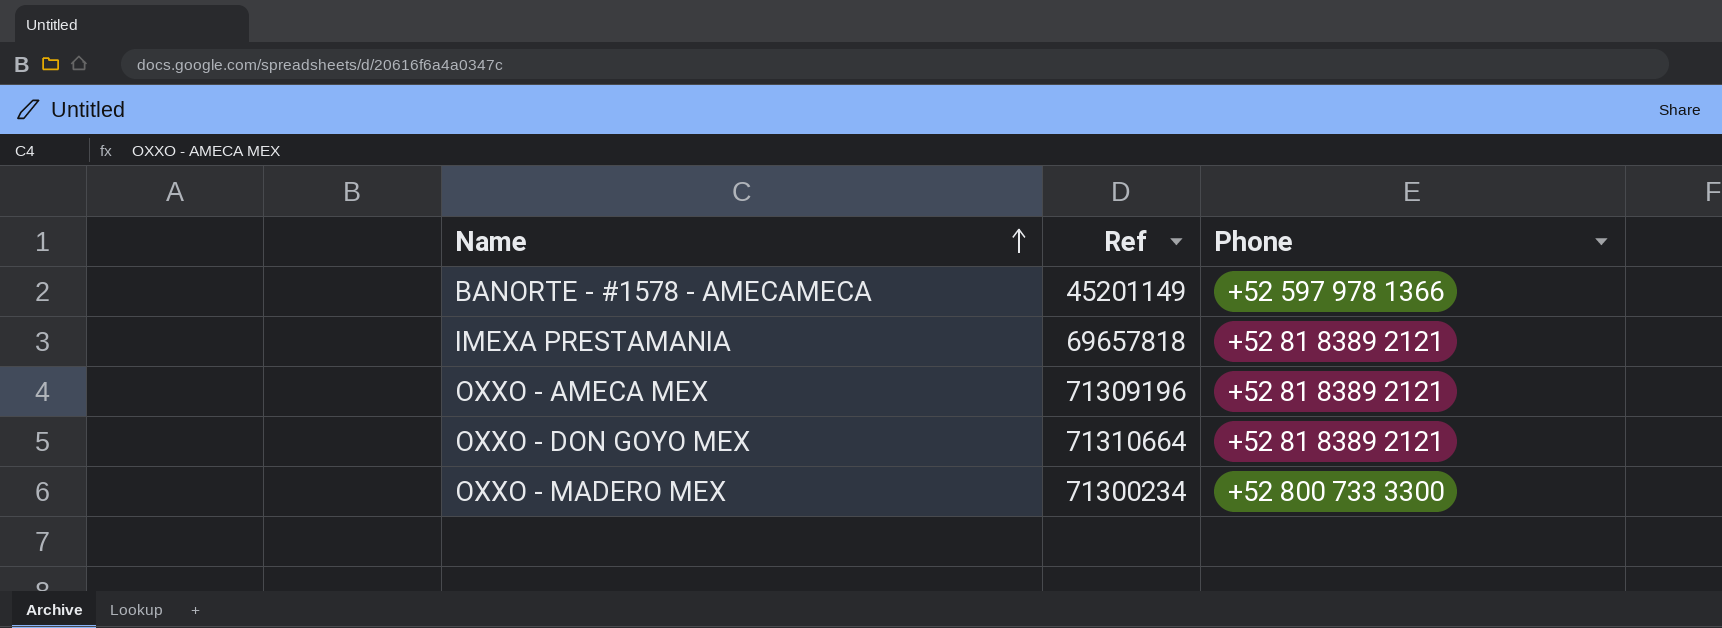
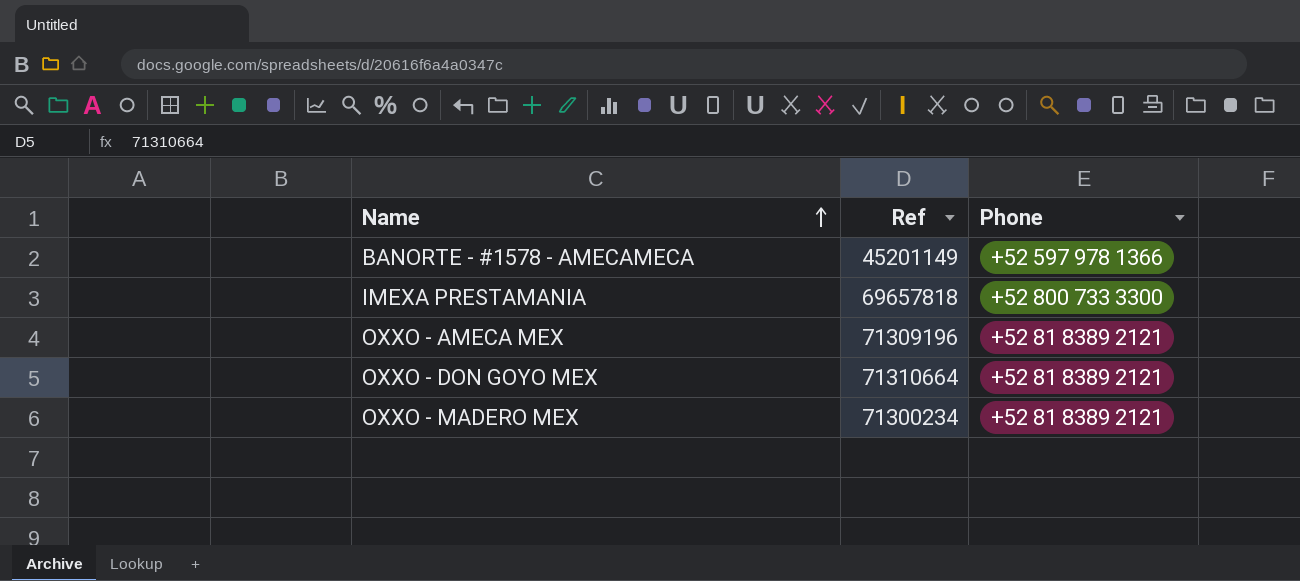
IMEXA PRESTAMANIA | Phone: +52 81 8389 2121 -> +52 800 733 3300
OXXO - MADERO MEX | Phone: +52 800 733 3300 -> +52 81 8389 2121

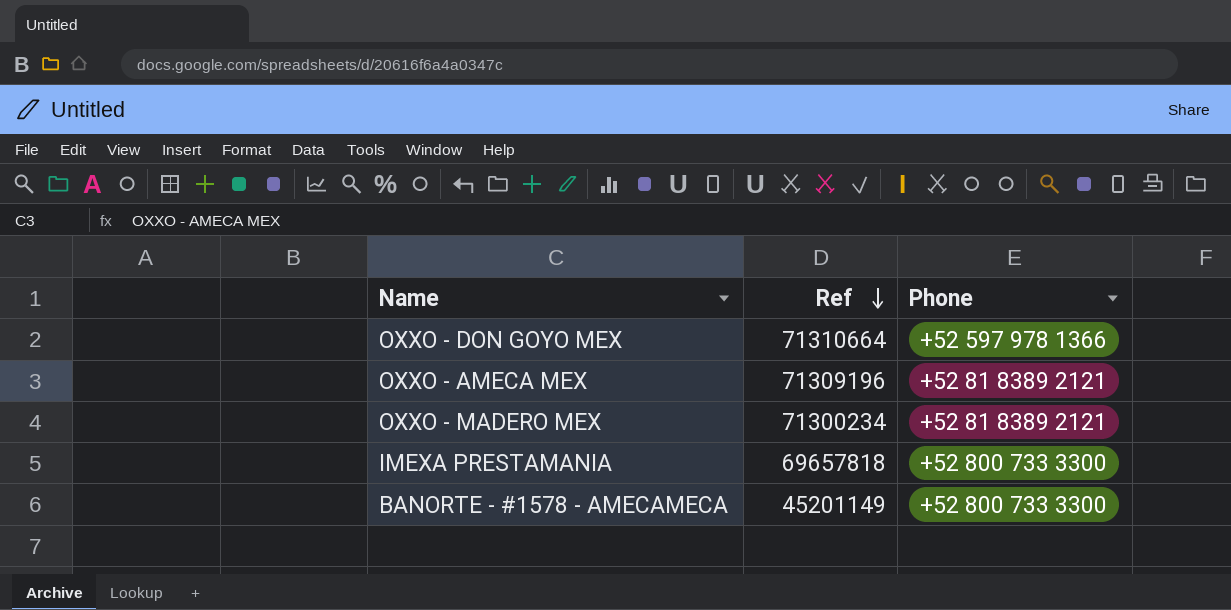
row order: Name ascending -> Ref descending
OXXO - DON GOYO MEX | Phone: +52 81 8389 2121 -> +52 597 978 1366
BANORTE - #1578 - AMECAMECA | Phone: +52 597 978 1366 -> +52 800 733 3300

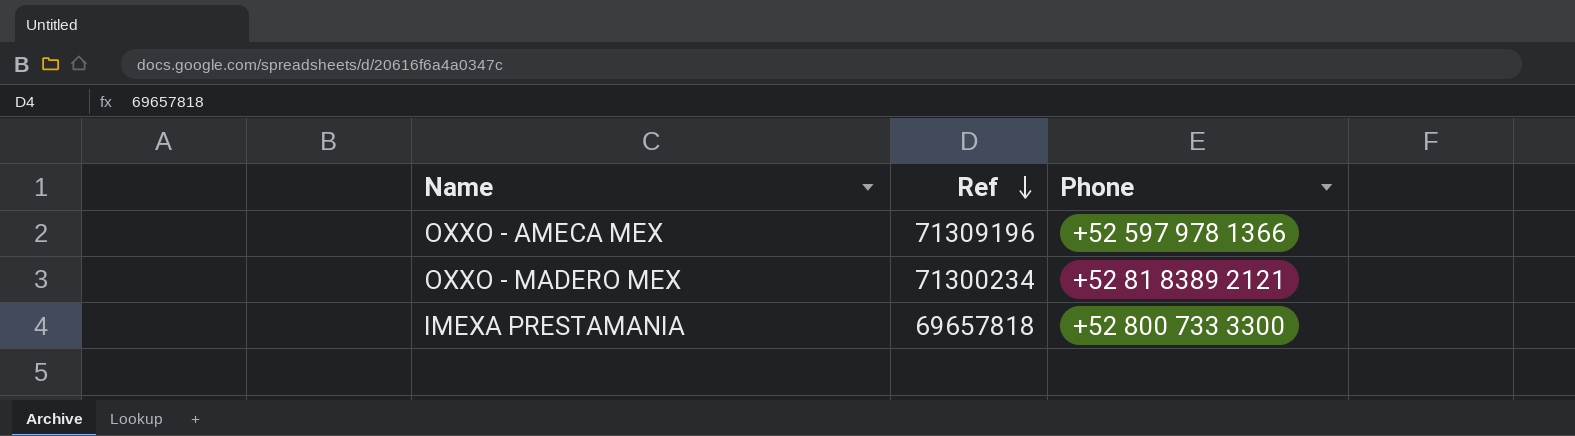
row OXXO - DON GOYO MEX: 71310664 | +52 597 978 1366 -> none
row BANORTE - #1578 - AMECAMECA: 45201149 | +52 800 733 3300 -> none
OXXO - AMECA MEX | Phone: +52 81 8389 2121 -> +52 597 978 1366

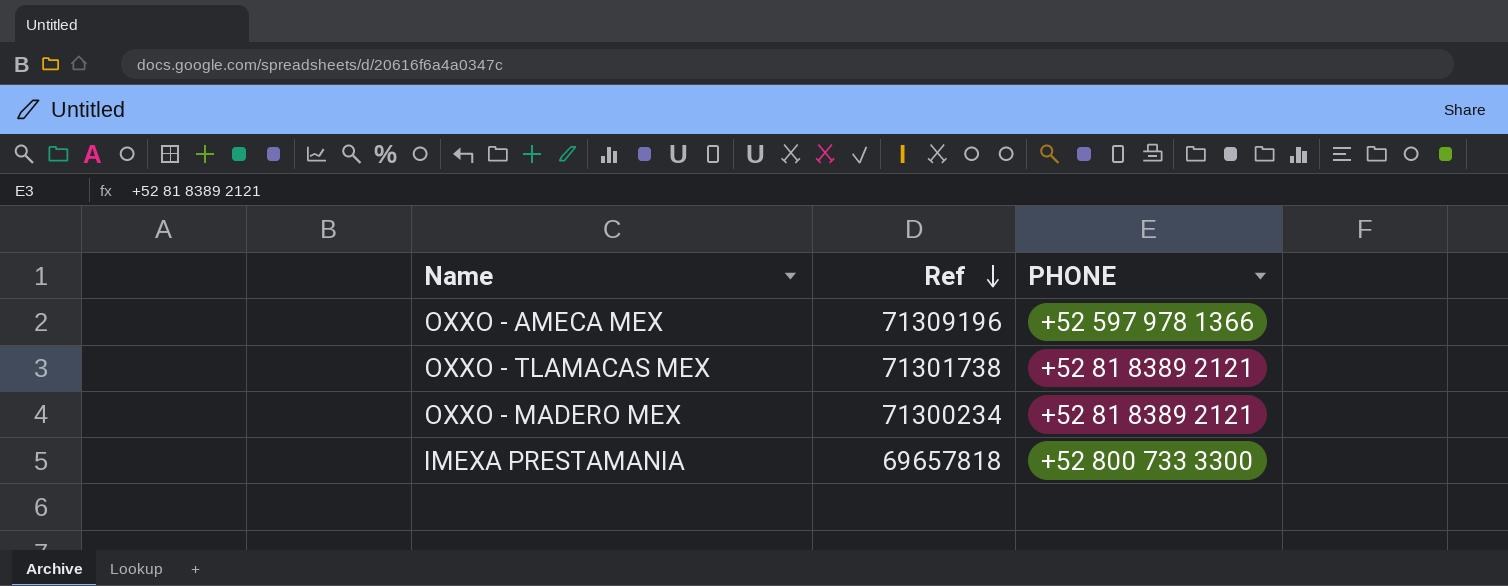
column name: Phone -> PHONE
row OXXO - TLAMACAS MEX: none -> 71301738 | +52 81 8389 2121

